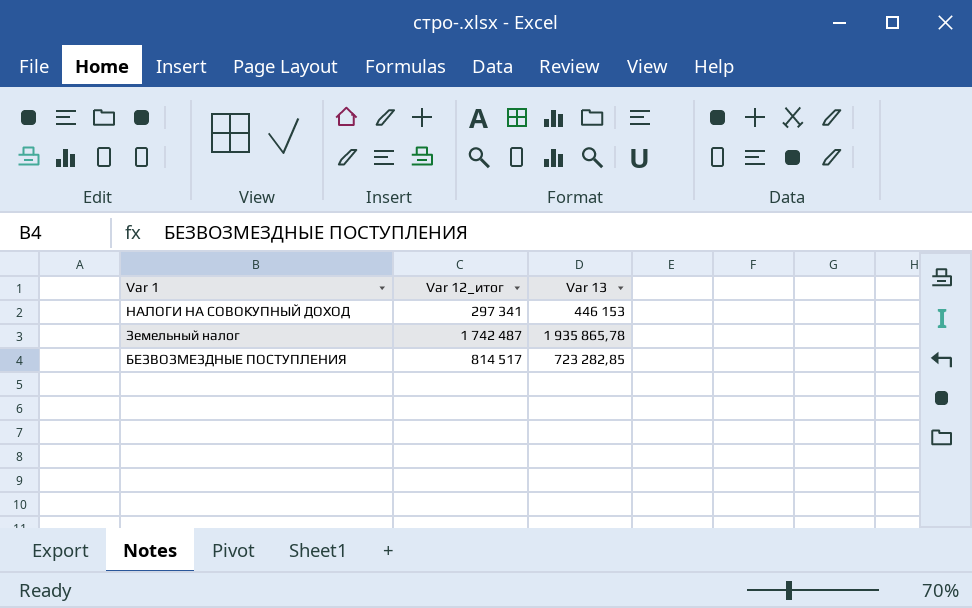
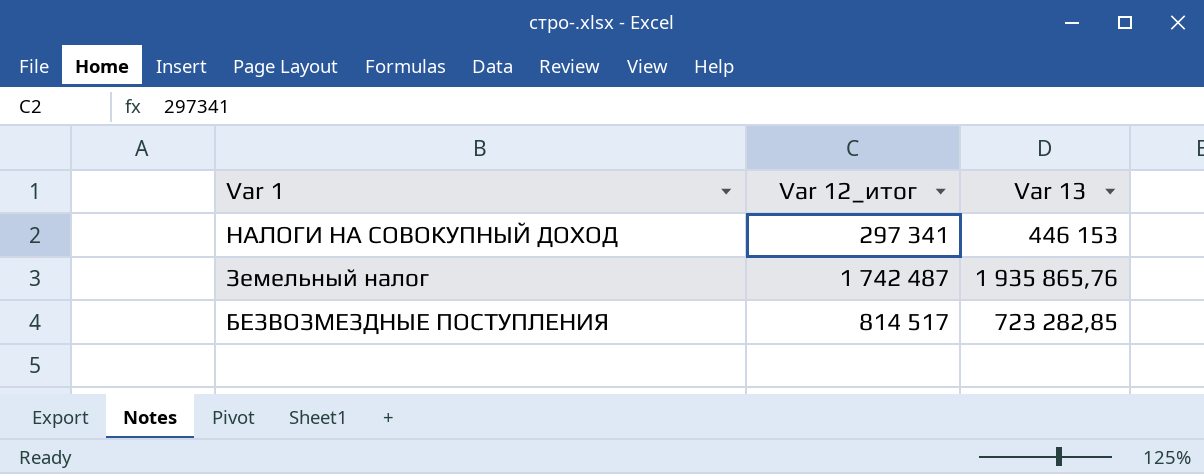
Земельный налог | Var 13: 1 935 865,78 -> 1 935 865,76

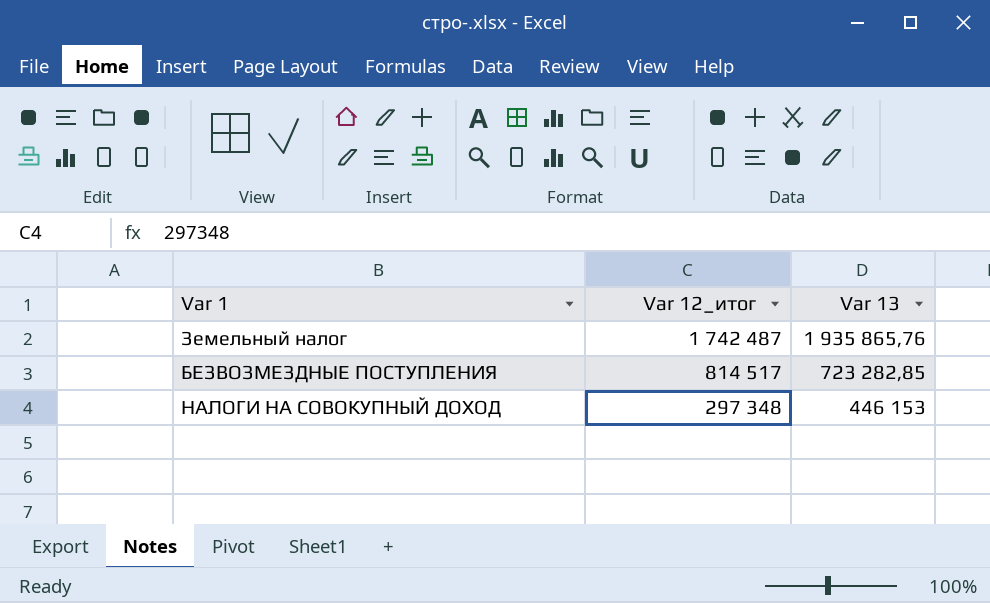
row order: Var 1 descending -> Var 12_итог descending
НАЛОГИ НА СОВОКУПНЫЙ ДОХОД | Var 12_итог: 297 341 -> 297 348

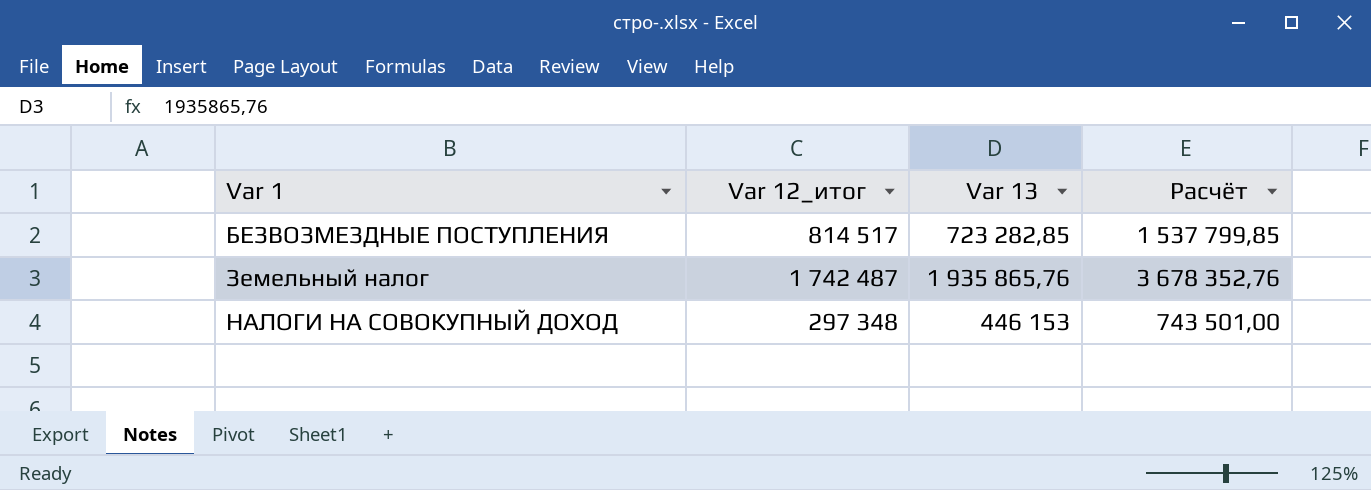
row order: Var 12_итог descending -> Var 1 ascending
column Расчёт | formula: none -> [Var 12_итог] + [Var 13]

